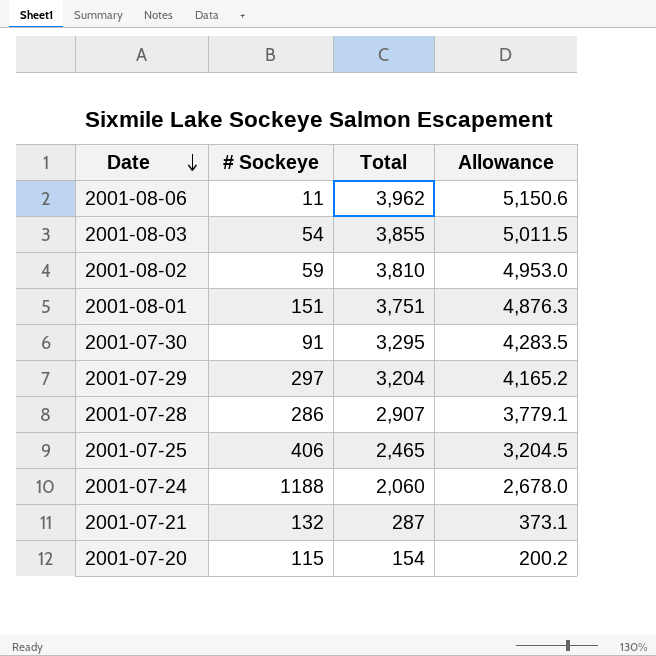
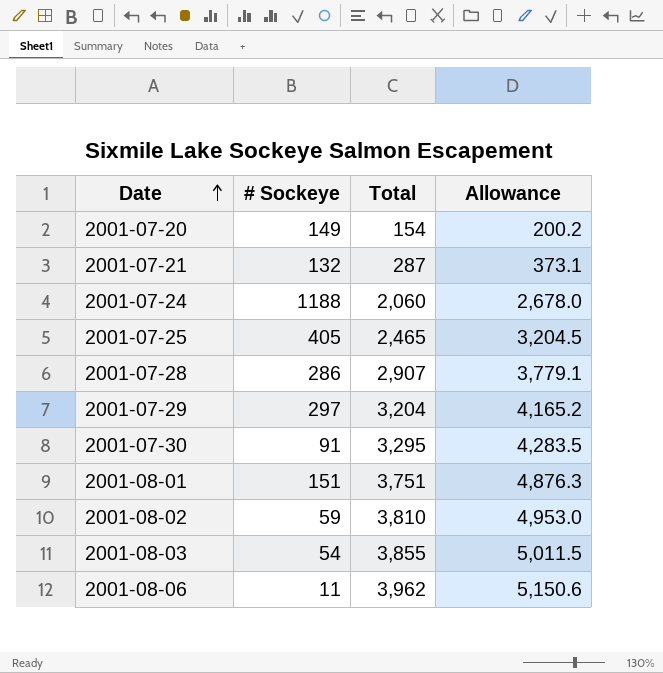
row order: Date descending -> Date ascending
2001-07-20 | # Sockeye: 115 -> 149
2001-07-25 | # Sockeye: 406 -> 405

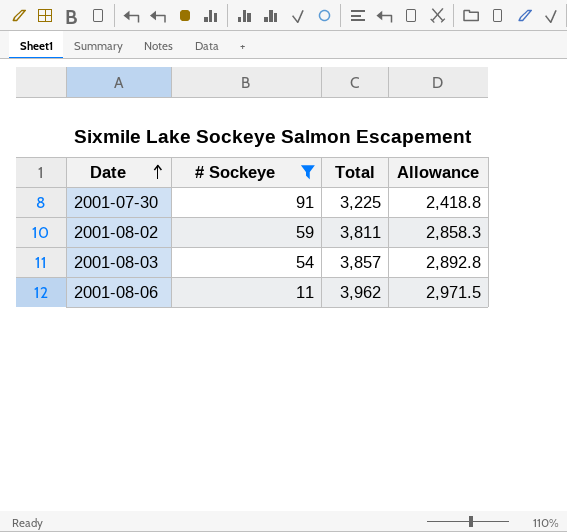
filter: none -> # Sockeye <= 91
column Allowance | formula: [Total] * 1.3 -> [Total] * 0.75
2001-07-30 | Total: 3,295 -> 3,225
2001-08-02 | Total: 3,810 -> 3,811
2001-08-03 | Total: 3,855 -> 3,857

